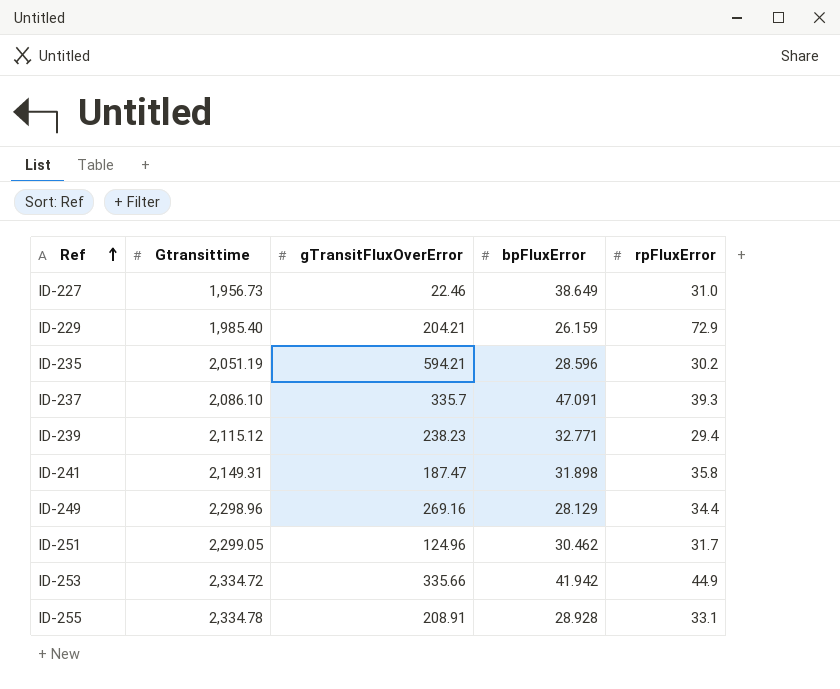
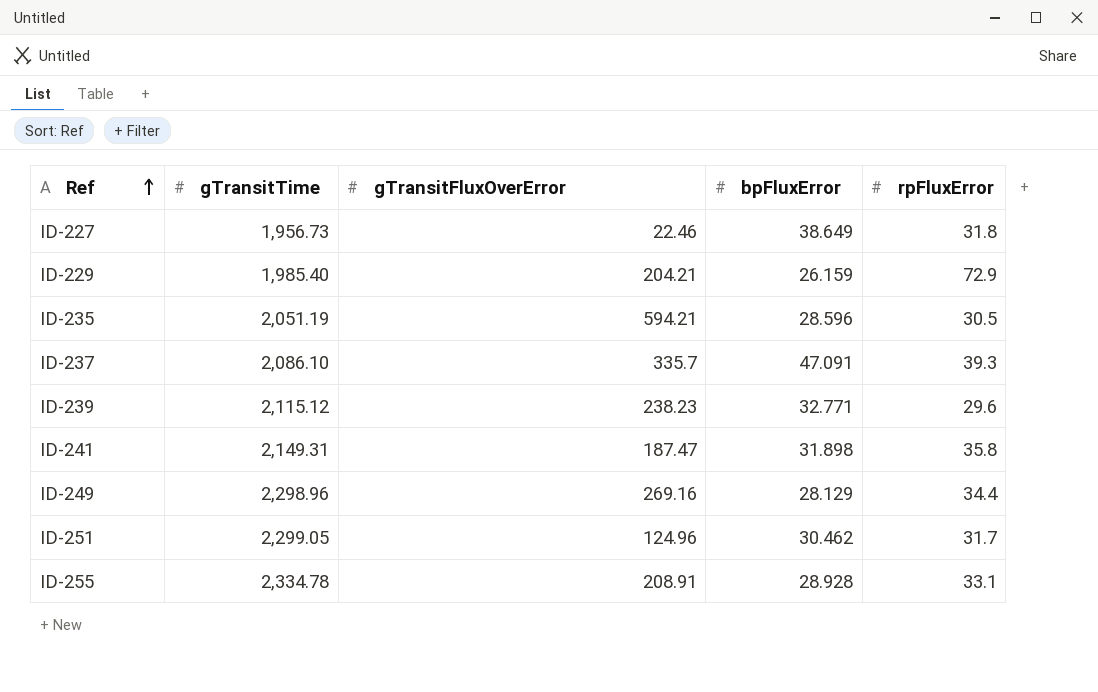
column name: Gtransittime -> gTransitTime
row ID-253: 2,334.72 | 335.66 | 41.942 | 44.9 -> none
ID-227 | rpFluxError: 31.0 -> 31.8
ID-235 | rpFluxError: 30.2 -> 30.5
ID-239 | rpFluxError: 29.4 -> 29.6

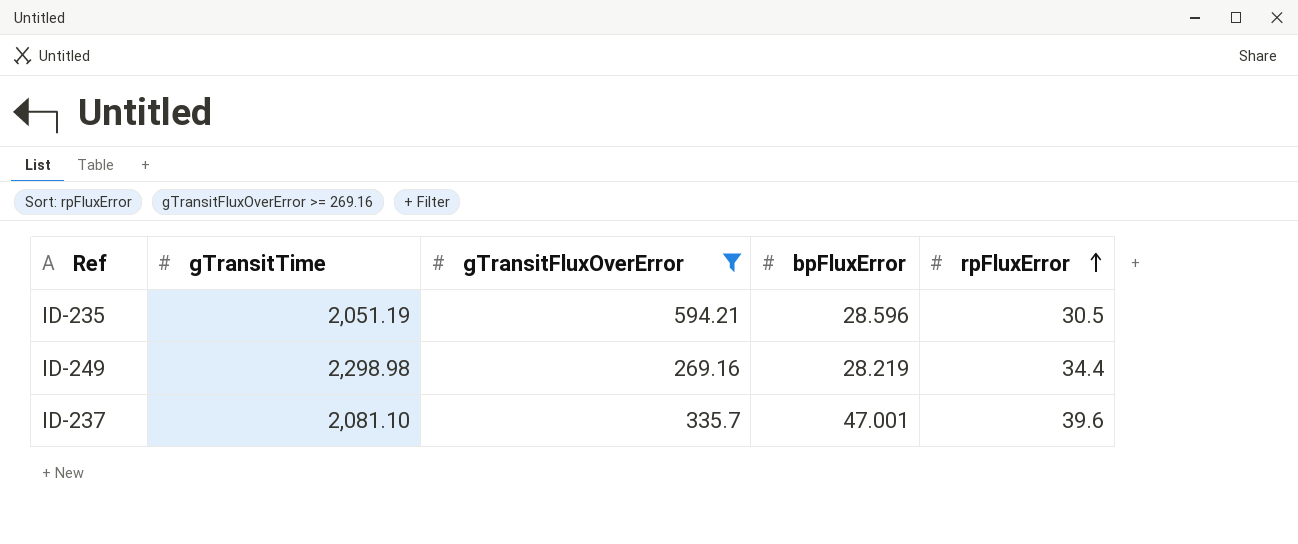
filter: none -> gTransitFluxOverError >= 269.16
row order: Ref ascending -> rpFluxError ascending
ID-249 | gTransitTime: 2,298.96 -> 2,298.98
ID-249 | bpFluxError: 28.129 -> 28.219
ID-237 | gTransitTime: 2,086.10 -> 2,081.10
ID-237 | bpFluxError: 47.091 -> 47.001
ID-237 | rpFluxError: 39.3 -> 39.6

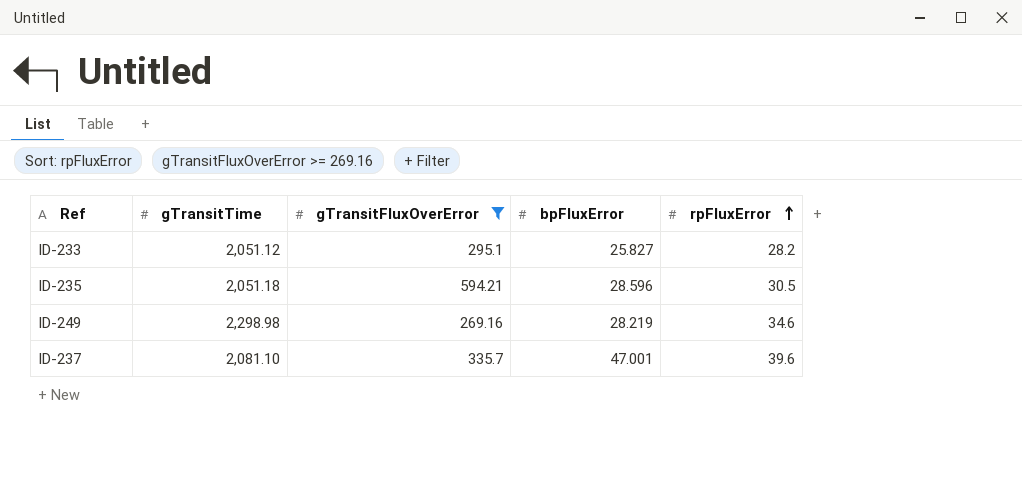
row ID-233: none -> 2,051.12 | 295.1 | 25.827 | 28.2
ID-235 | gTransitTime: 2,051.19 -> 2,051.18
ID-249 | rpFluxError: 34.4 -> 34.6

